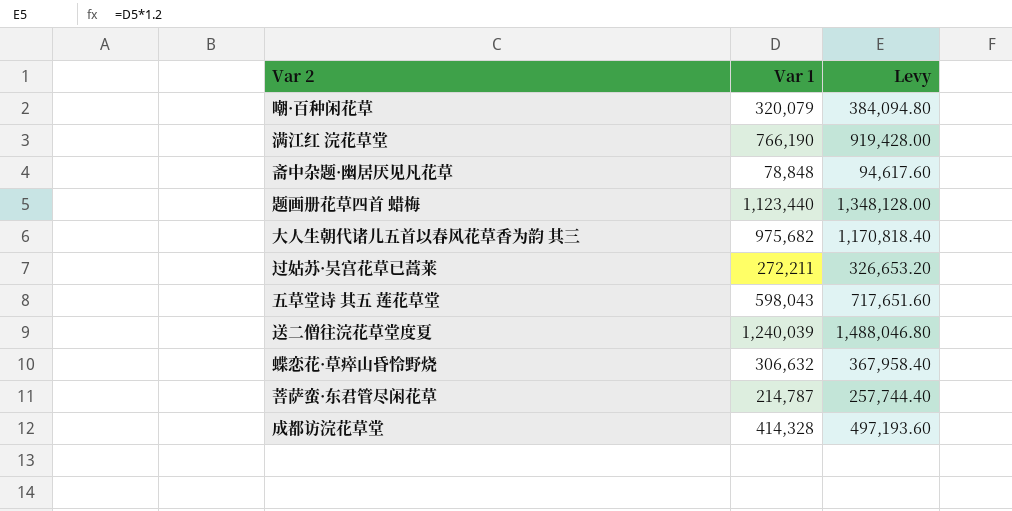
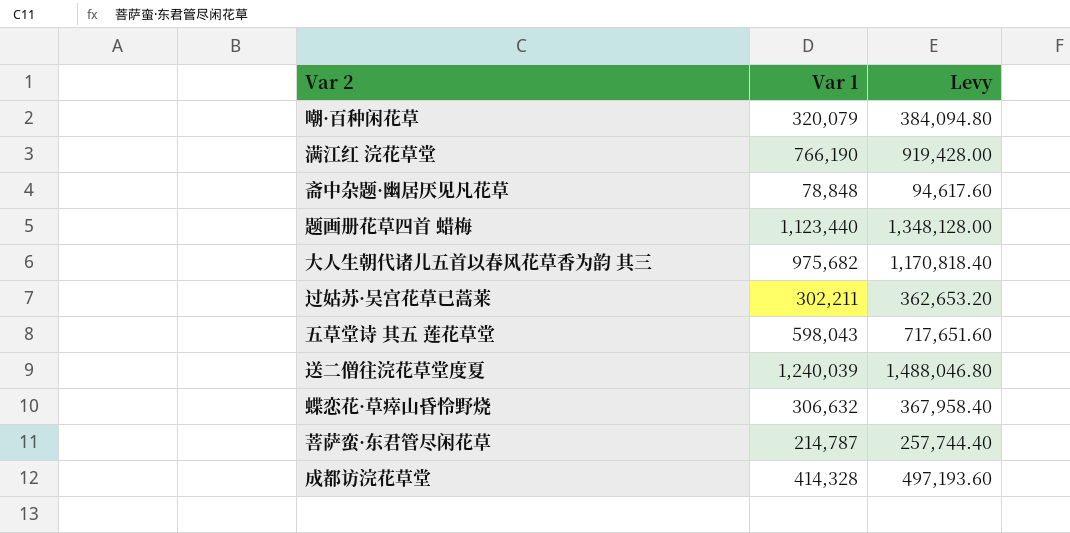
过姑苏·吴宫花草已蒿莱 | Var 1: 272,211 -> 302,211
过姑苏·吴宫花草已蒿莱 | Levy: 326,653.20 -> 362,653.20

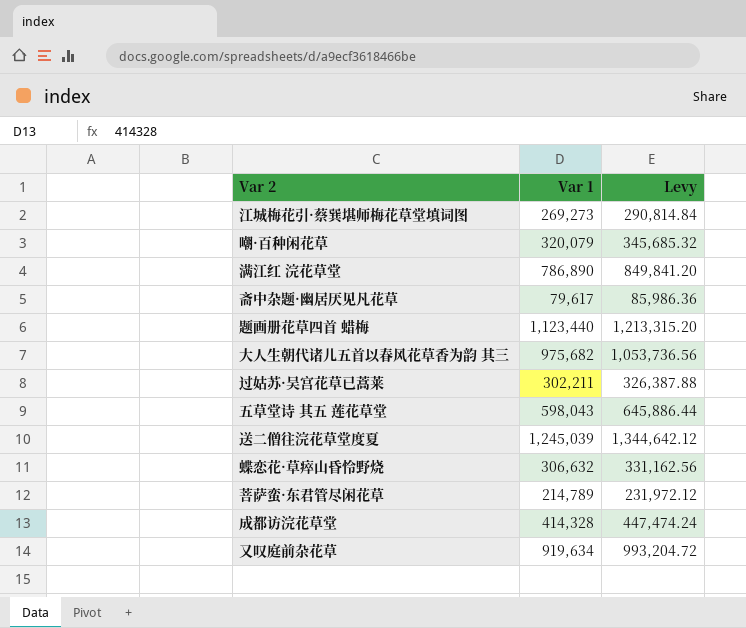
column Levy | formula: [Var 1] * 1.2 -> [Var 1] * 1.08
row 江城梅花引·蔡巽堪师梅花草堂填词图: none -> 269,273 | 290,814.84
满江红 浣花草堂 | Var 1: 766,190 -> 786,890
斋中杂题·幽居厌见凡花草 | Var 1: 78,848 -> 79,617
送二僧往浣花草堂度夏 | Var 1: 1,240,039 -> 1,245,039
菩萨蛮·东君管尽闲花草 | Var 1: 214,787 -> 214,789
row 又叹庭前杂花草: none -> 919,634 | 993,204.72

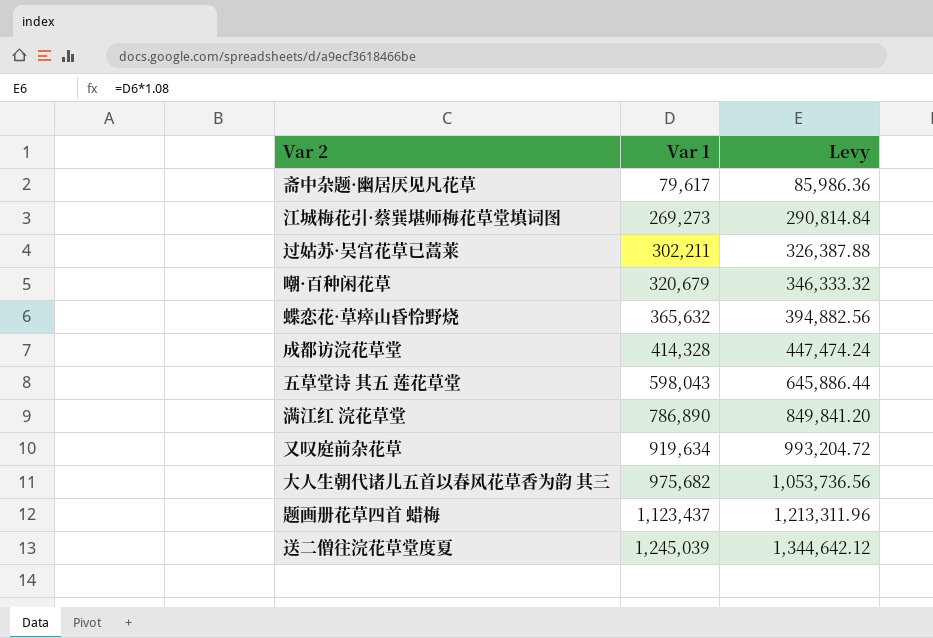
row order: none -> Var 1 ascending
row 菩萨蛮·东君管尽闲花草: 214,789 | 231,972.12 -> none
嘲·百种闲花草 | Var 1: 320,079 -> 320,679
嘲·百种闲花草 | Levy: 345,685.32 -> 346,333.32
蝶恋花·草瘁山昏怜野烧 | Var 1: 306,632 -> 365,632
蝶恋花·草瘁山昏怜野烧 | Levy: 331,162.56 -> 394,882.56
题画册花草四首 蜡梅 | Var 1: 1,123,440 -> 1,123,437
题画册花草四首 蜡梅 | Levy: 1,213,315.20 -> 1,213,311.96

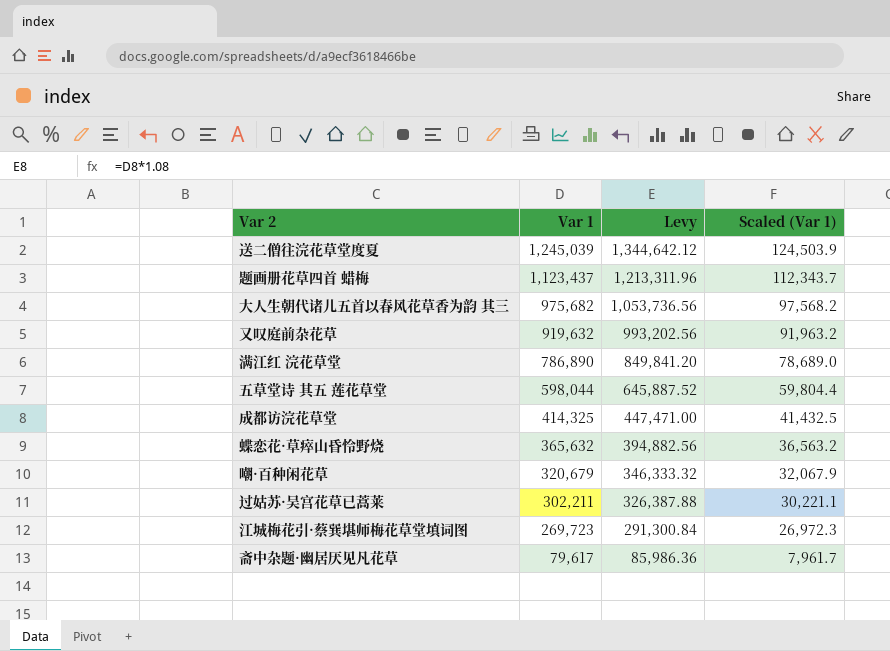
row order: Var 1 ascending -> Var 1 descending
column Scaled (Var 1) | formula: none -> [Var 1] * 0.1
又叹庭前杂花草 | Var 1: 919,634 -> 919,632
又叹庭前杂花草 | Levy: 993,204.72 -> 993,202.56
五草堂诗 其五 莲花草堂 | Var 1: 598,043 -> 598,044
五草堂诗 其五 莲花草堂 | Levy: 645,886.44 -> 645,887.52
成都访浣花草堂 | Var 1: 414,328 -> 414,325
成都访浣花草堂 | Levy: 447,474.24 -> 447,471.00
江城梅花引·蔡巽堪师梅花草堂填词图 | Var 1: 269,273 -> 269,723
江城梅花引·蔡巽堪师梅花草堂填词图 | Levy: 290,814.84 -> 291,300.84

